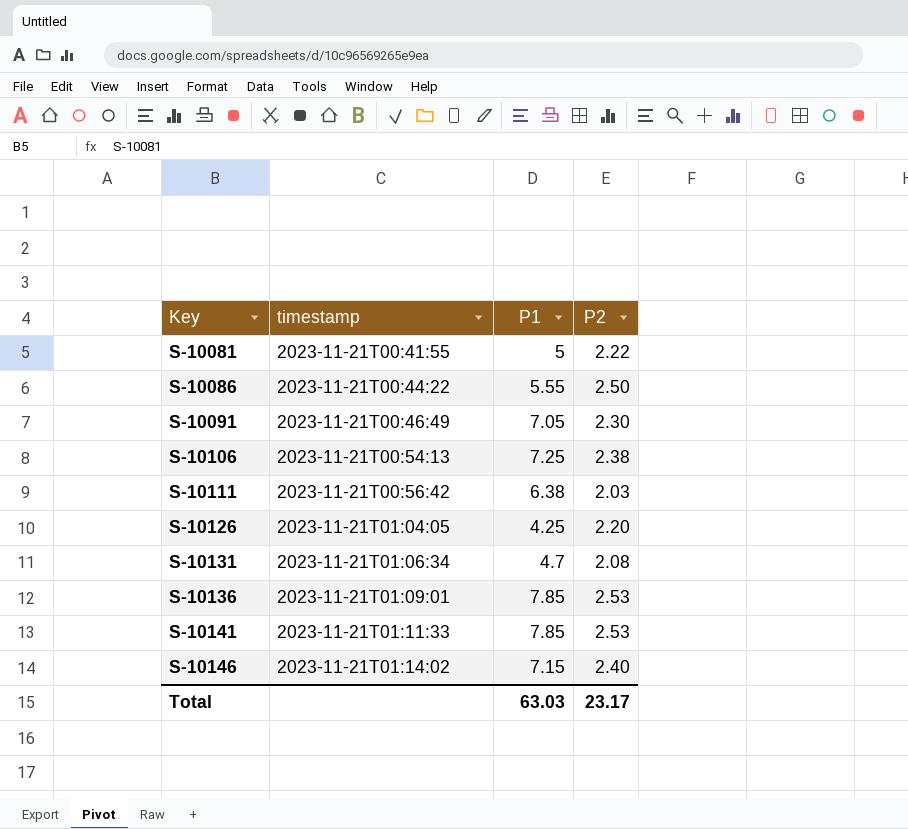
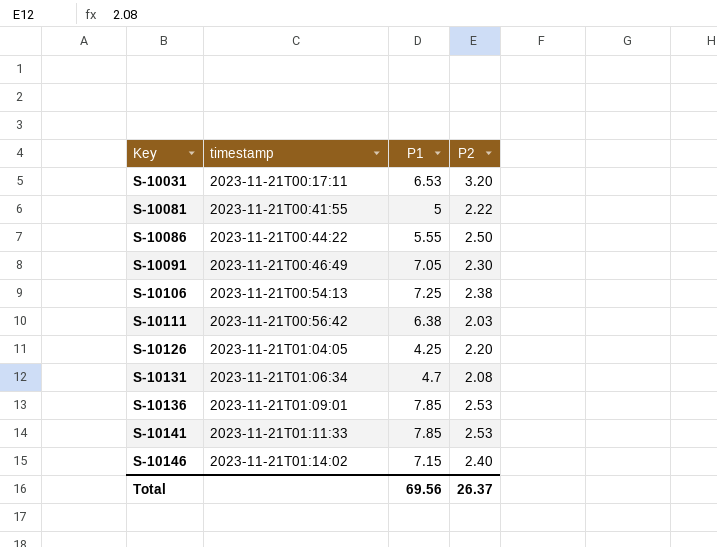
row S-10031: none -> 2023-11-21T00:17:11 | 6.53 | 3.20
Total | P1: 63.03 -> 69.56
Total | P2: 23.17 -> 26.37

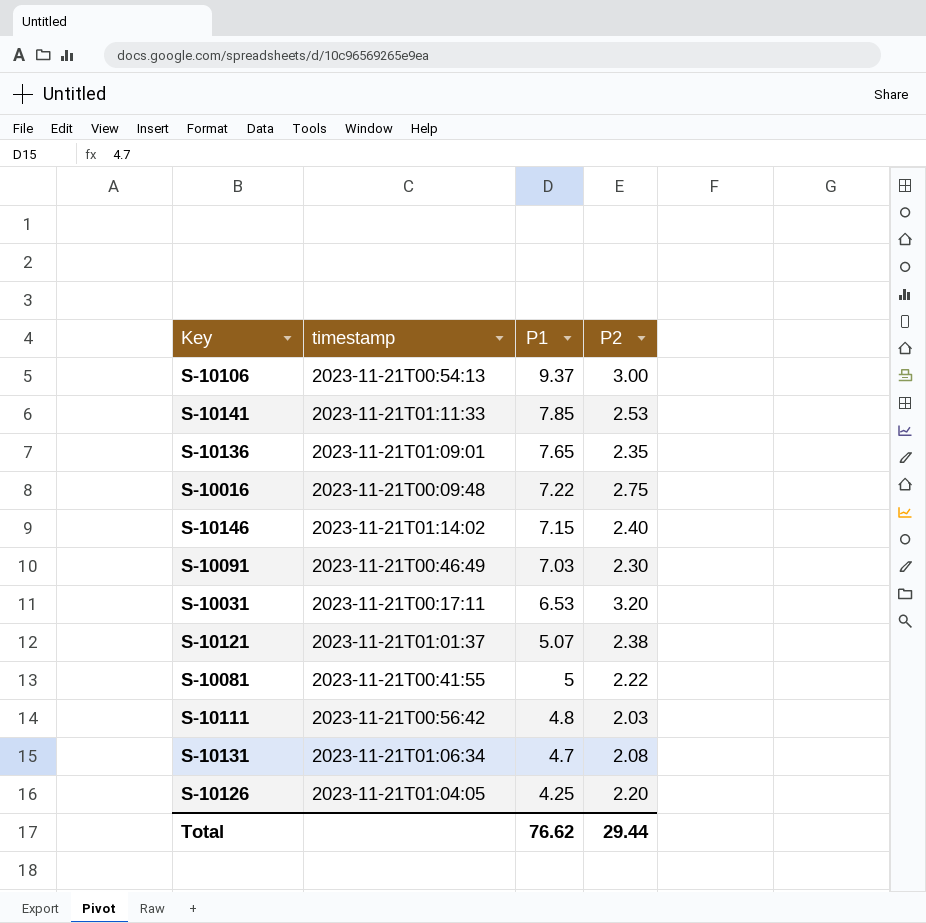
row order: Key ascending -> P1 descending
row S-10086: 2023-11-21T00:44:22 | 5.55 | 2.50 -> none
S-10106 | P1: 7.25 -> 9.37
S-10106 | P2: 2.38 -> 3.00
S-10136 | P1: 7.85 -> 7.65
S-10136 | P2: 2.53 -> 2.35
row S-10016: none -> 2023-11-21T00:09:48 | 7.22 | 2.75
S-10091 | P1: 7.05 -> 7.03
row S-10121: none -> 2023-11-21T01:01:37 | 5.07 | 2.38
S-10111 | P1: 6.38 -> 4.8
Total | P1: 69.56 -> 76.62
Total | P2: 26.37 -> 29.44

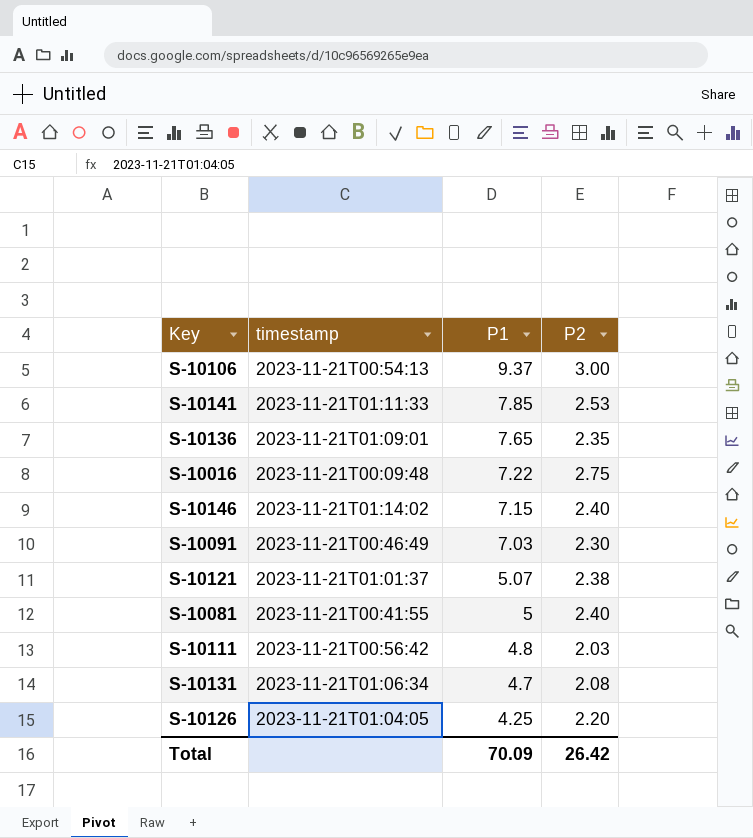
row S-10031: 2023-11-21T00:17:11 | 6.53 | 3.20 -> none
S-10081 | P2: 2.22 -> 2.40
Total | P1: 76.62 -> 70.09
Total | P2: 29.44 -> 26.42

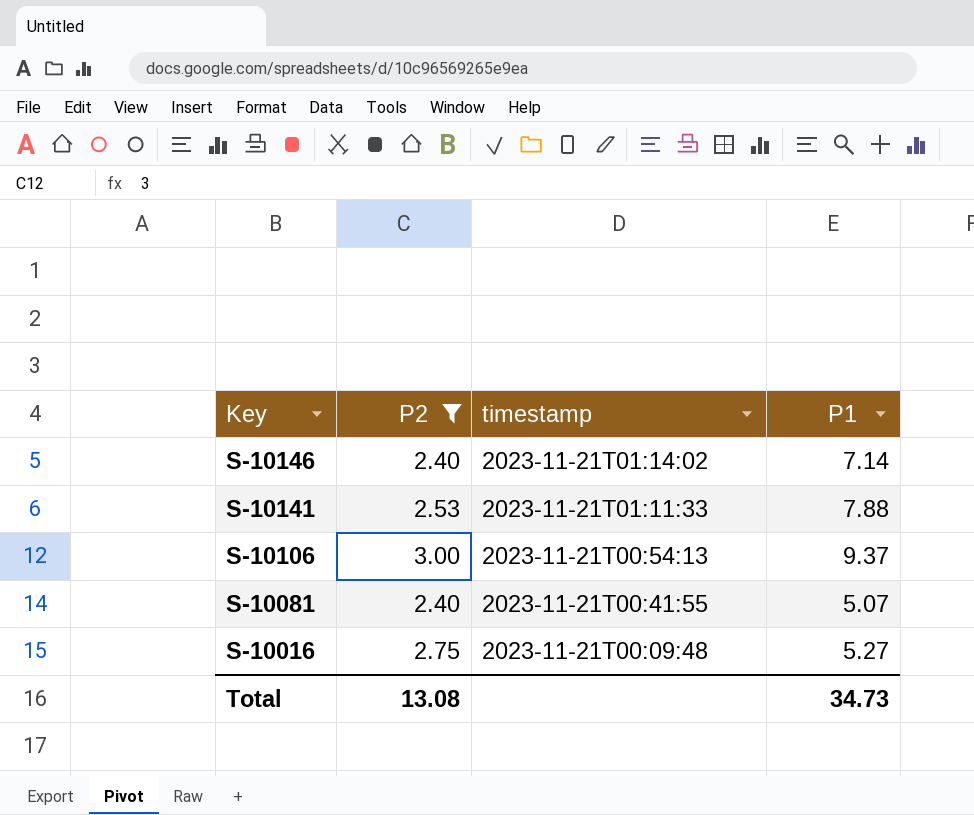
filter: none -> P2 >= 2.40
row order: P1 descending -> Key descending
column P2 | position: 4 -> 2
S-10146 | P1: 7.15 -> 7.14
S-10141 | P1: 7.85 -> 7.88
S-10081 | P1: 5 -> 5.07
S-10016 | P1: 7.22 -> 5.27
Total | P2: 26.42 -> 13.08
Total | P1: 70.09 -> 34.73

